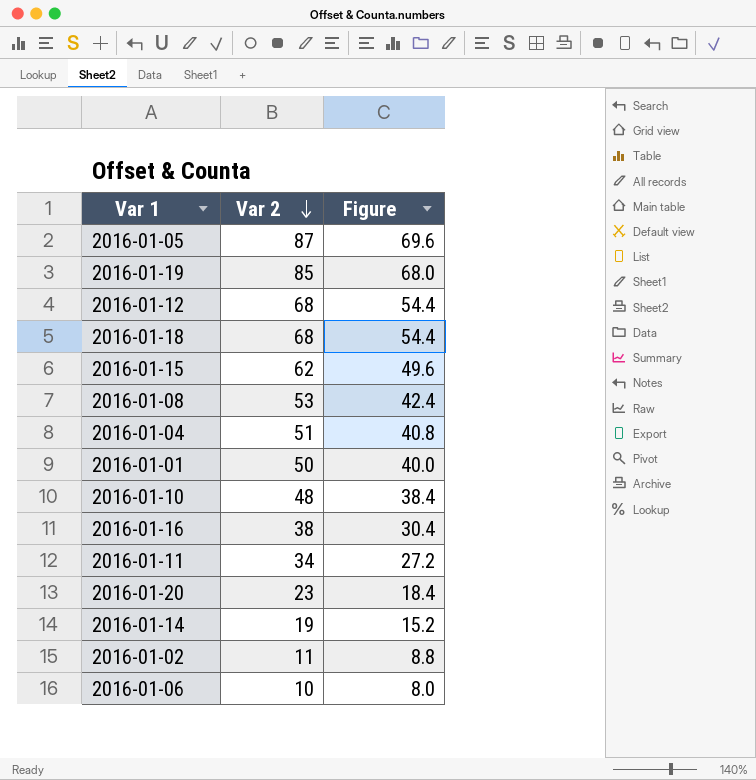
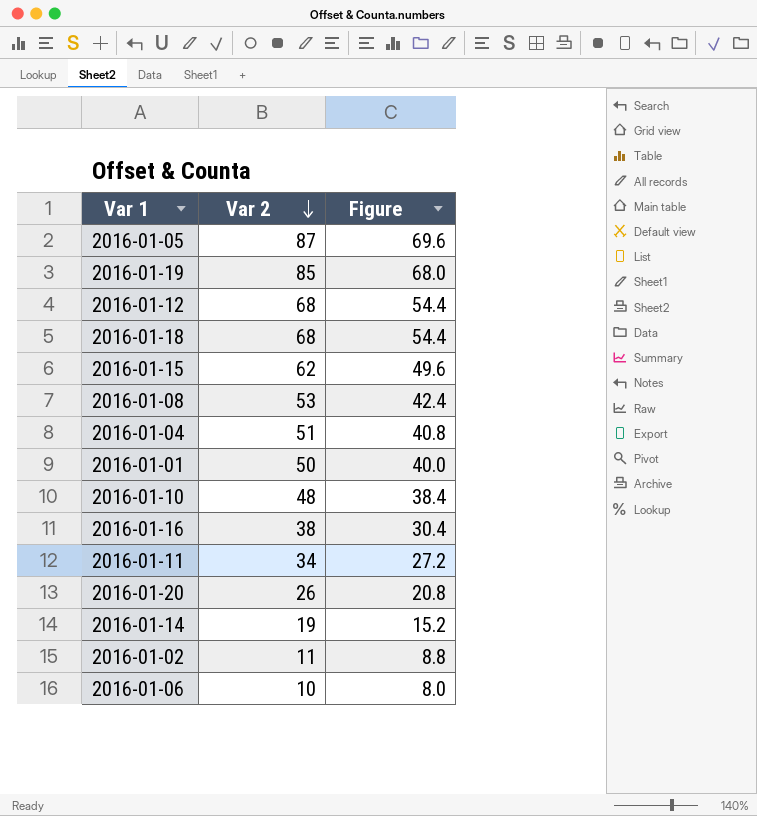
2016-01-20 | Var 2: 23 -> 26
2016-01-20 | Figure: 18.4 -> 20.8

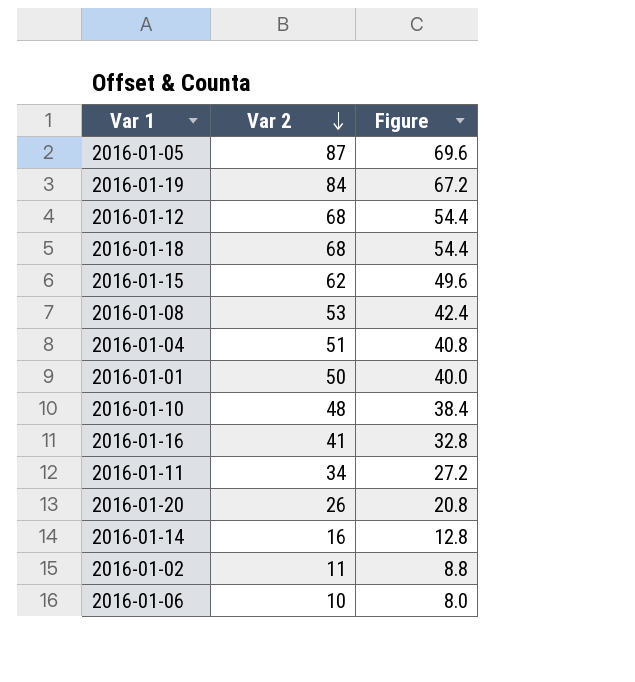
2016-01-19 | Var 2: 85 -> 84
2016-01-19 | Figure: 68.0 -> 67.2
2016-01-16 | Var 2: 38 -> 41
2016-01-16 | Figure: 30.4 -> 32.8
2016-01-14 | Var 2: 19 -> 16
2016-01-14 | Figure: 15.2 -> 12.8

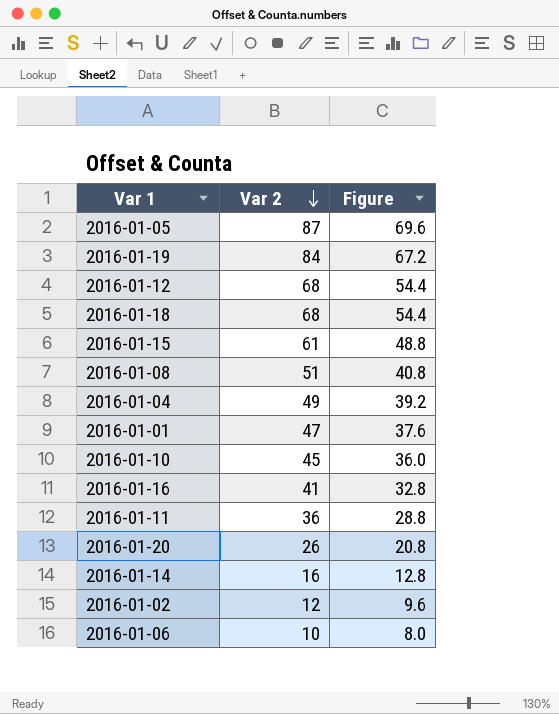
2016-01-15 | Var 2: 62 -> 61
2016-01-15 | Figure: 49.6 -> 48.8
2016-01-08 | Var 2: 53 -> 51
2016-01-08 | Figure: 42.4 -> 40.8
2016-01-04 | Var 2: 51 -> 49
2016-01-04 | Figure: 40.8 -> 39.2
2016-01-01 | Var 2: 50 -> 47
2016-01-01 | Figure: 40.0 -> 37.6
2016-01-10 | Var 2: 48 -> 45
2016-01-10 | Figure: 38.4 -> 36.0
2016-01-11 | Var 2: 34 -> 36
2016-01-11 | Figure: 27.2 -> 28.8
2016-01-02 | Var 2: 11 -> 12
2016-01-02 | Figure: 8.8 -> 9.6

